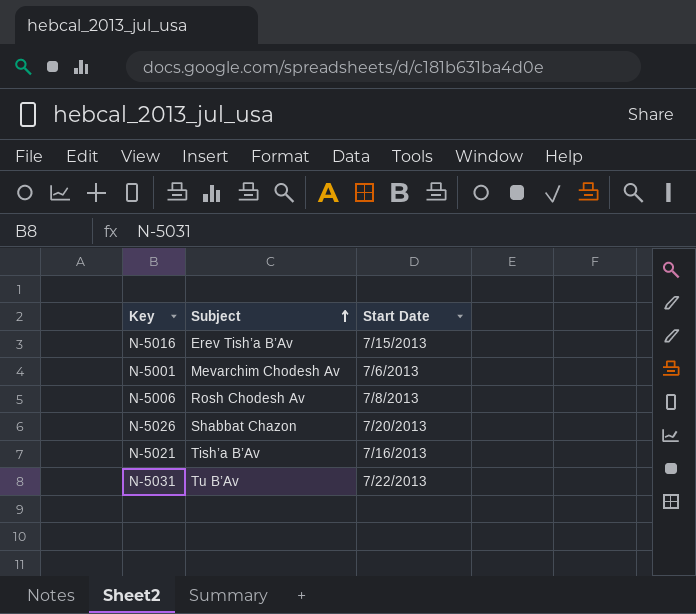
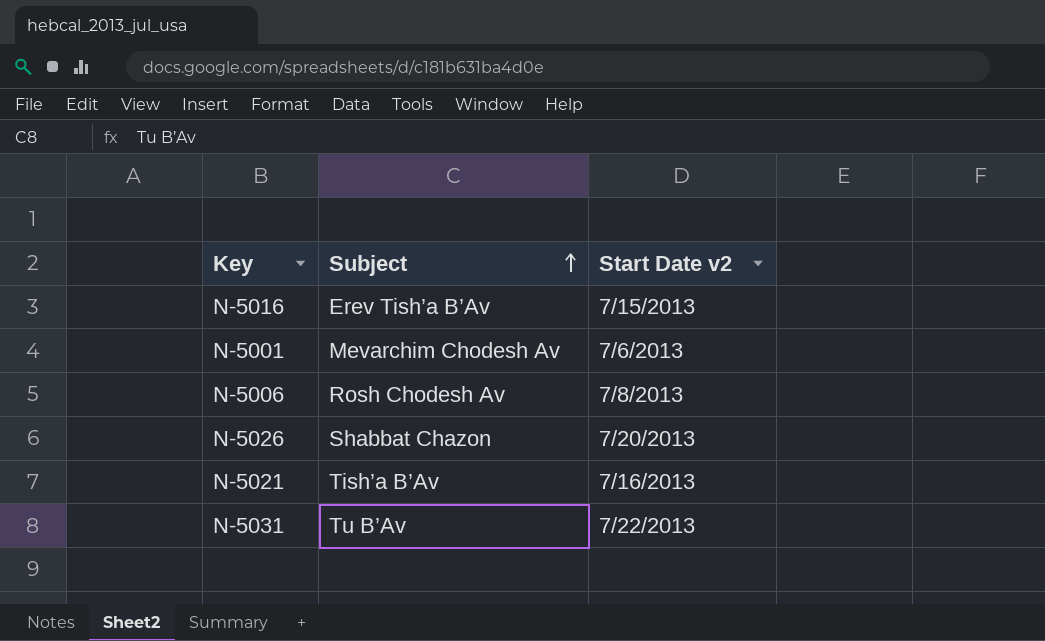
column name: Start Date -> Start Date v2

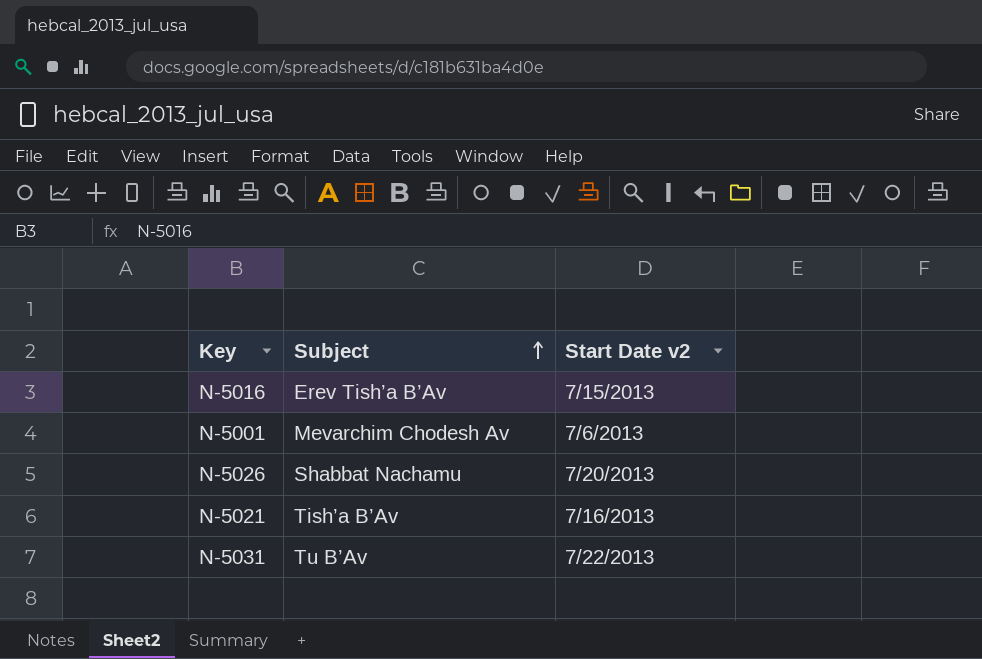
row N-5006: Rosh Chodesh Av | 7/8/2013 -> none
N-5026 | Subject: Shabbat Chazon -> Shabbat Nachamu

